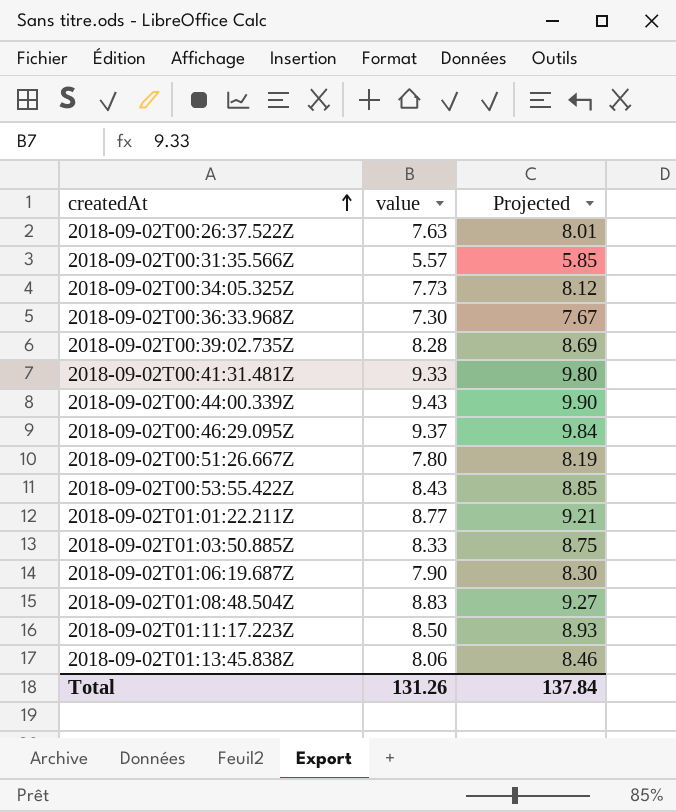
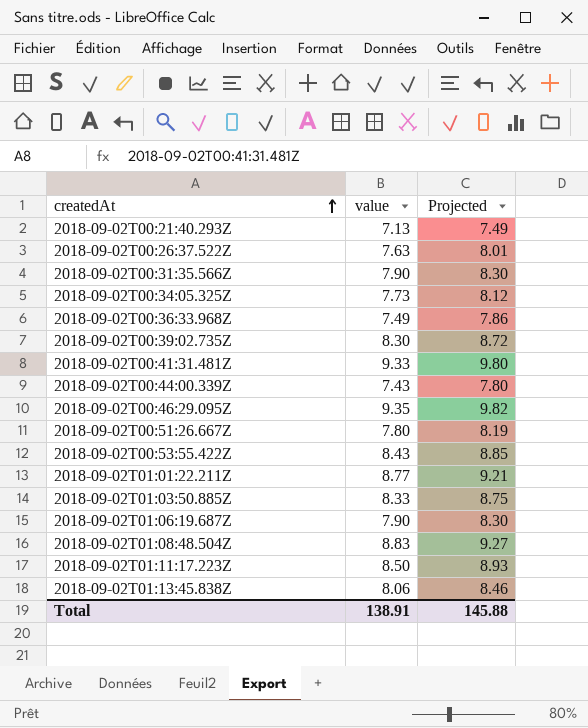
row 2018-09-02T00:21:40.293Z: none -> 7.13 | 7.49
2018-09-02T00:31:35.566Z | value: 5.57 -> 7.90
2018-09-02T00:31:35.566Z | Projected: 5.85 -> 8.30
2018-09-02T00:36:33.968Z | value: 7.30 -> 7.49
2018-09-02T00:36:33.968Z | Projected: 7.67 -> 7.86
2018-09-02T00:39:02.735Z | value: 8.28 -> 8.30
2018-09-02T00:39:02.735Z | Projected: 8.69 -> 8.72
2018-09-02T00:44:00.339Z | value: 9.43 -> 7.43
2018-09-02T00:44:00.339Z | Projected: 9.90 -> 7.80
2018-09-02T00:46:29.095Z | value: 9.37 -> 9.35
2018-09-02T00:46:29.095Z | Projected: 9.84 -> 9.82
Total | value: 131.26 -> 138.91
Total | Projected: 137.84 -> 145.88

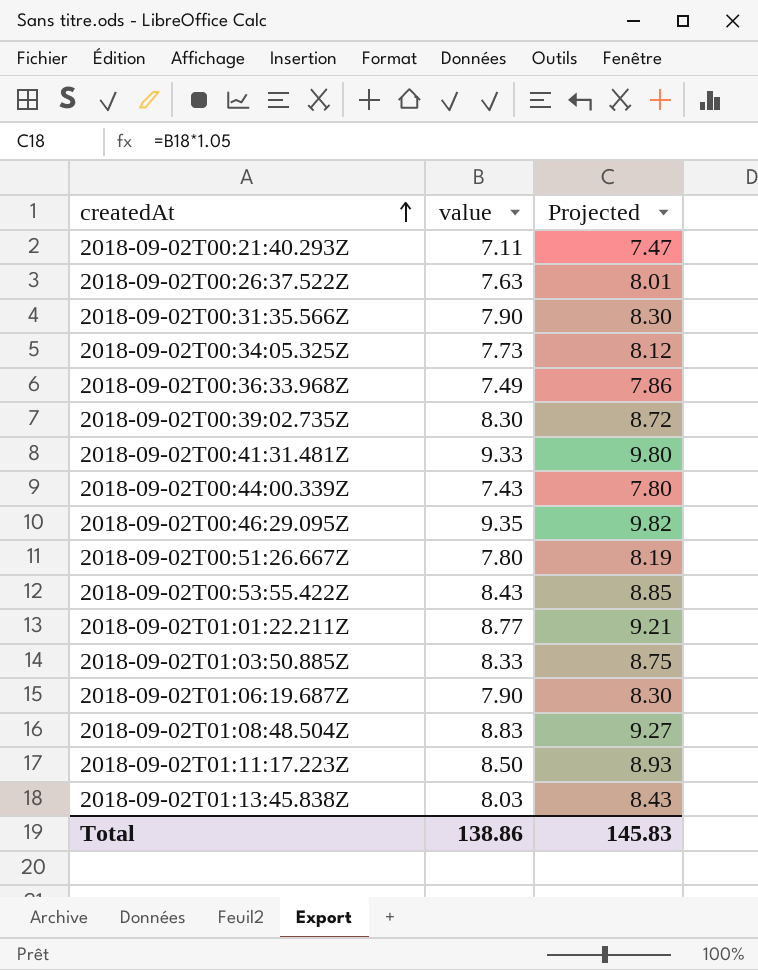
2018-09-02T00:21:40.293Z | value: 7.13 -> 7.11
2018-09-02T00:21:40.293Z | Projected: 7.49 -> 7.47
2018-09-02T01:13:45.838Z | value: 8.06 -> 8.03
2018-09-02T01:13:45.838Z | Projected: 8.46 -> 8.43
Total | value: 138.91 -> 138.86
Total | Projected: 145.88 -> 145.83

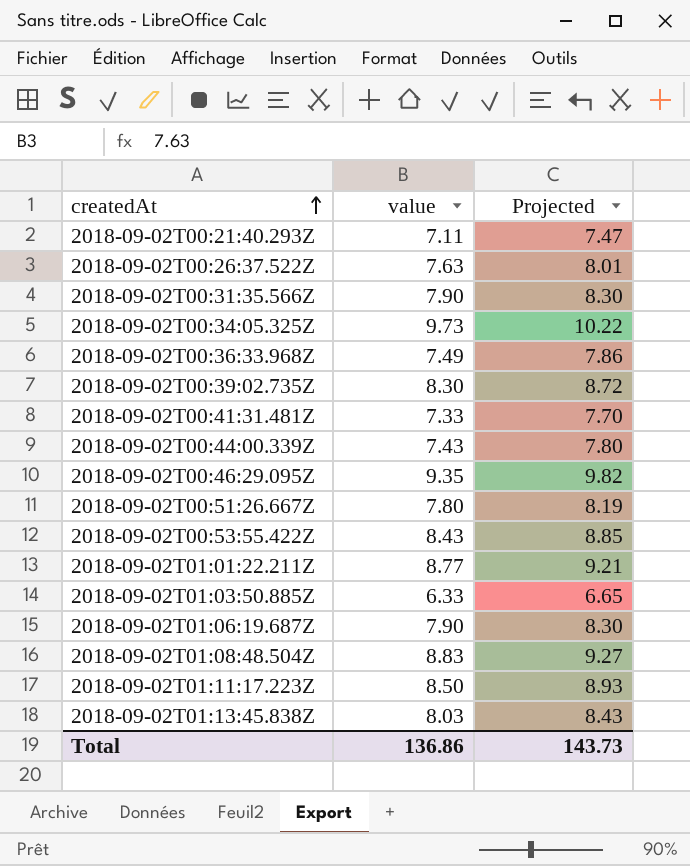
2018-09-02T00:34:05.325Z | value: 7.73 -> 9.73
2018-09-02T00:34:05.325Z | Projected: 8.12 -> 10.22
2018-09-02T00:41:31.481Z | value: 9.33 -> 7.33
2018-09-02T00:41:31.481Z | Projected: 9.80 -> 7.70
2018-09-02T01:03:50.885Z | value: 8.33 -> 6.33
2018-09-02T01:03:50.885Z | Projected: 8.75 -> 6.65
Total | value: 138.86 -> 136.86
Total | Projected: 145.83 -> 143.73

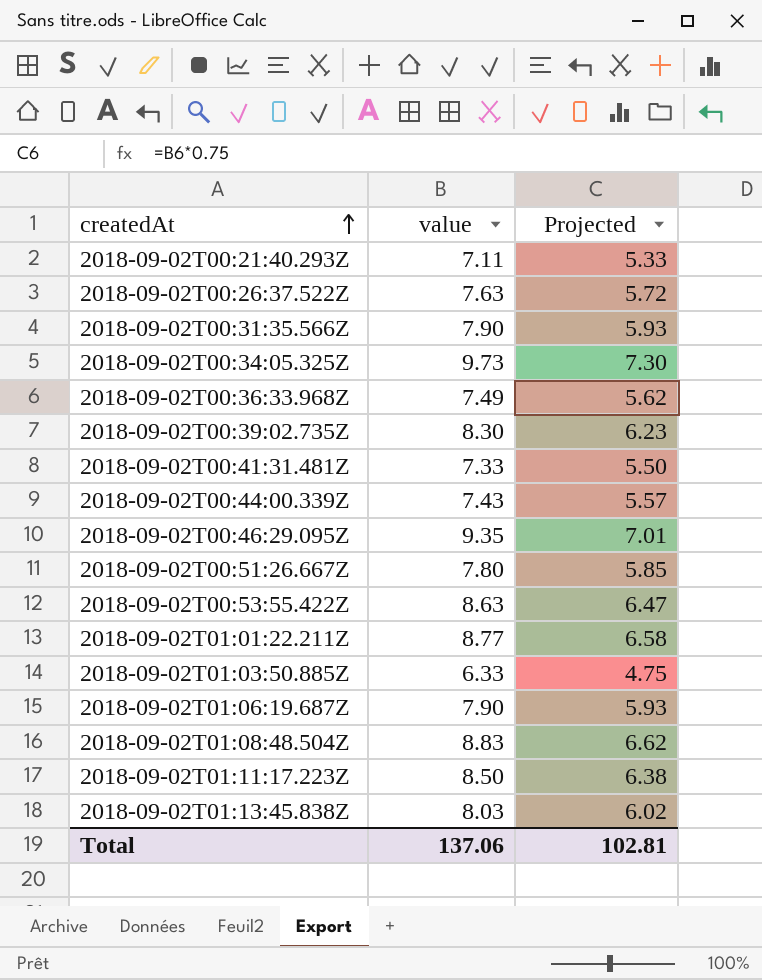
column Projected | formula: [value] * 1.05 -> [value] * 0.75
2018-09-02T00:53:55.422Z | value: 8.43 -> 8.63
Total | value: 136.86 -> 137.06
Total | Projected: 143.73 -> 102.81

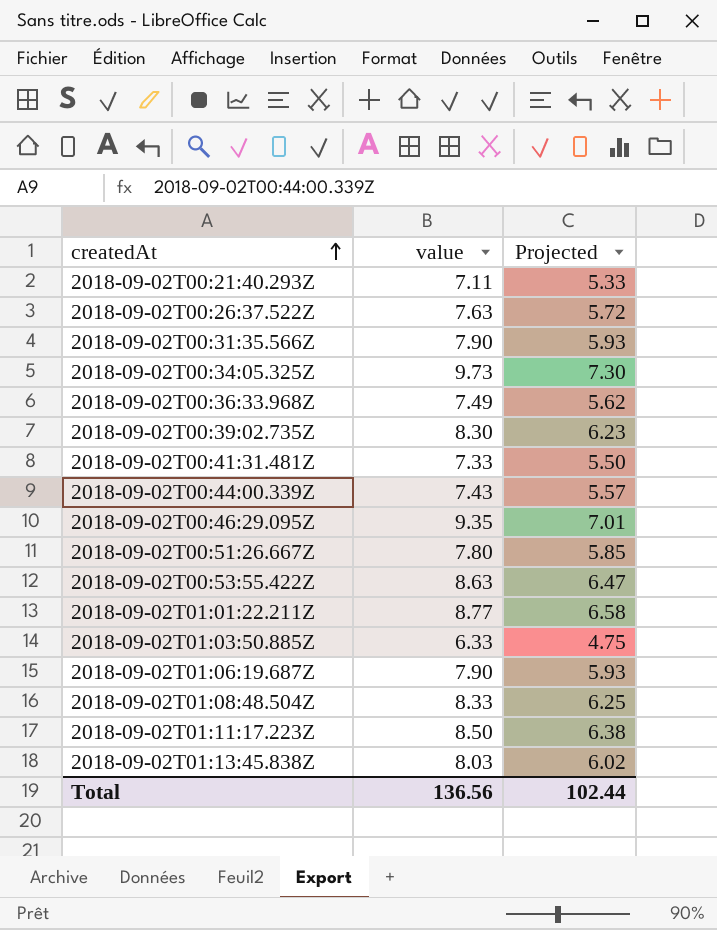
2018-09-02T01:08:48.504Z | value: 8.83 -> 8.33
2018-09-02T01:08:48.504Z | Projected: 6.62 -> 6.25
Total | value: 137.06 -> 136.56
Total | Projected: 102.81 -> 102.44

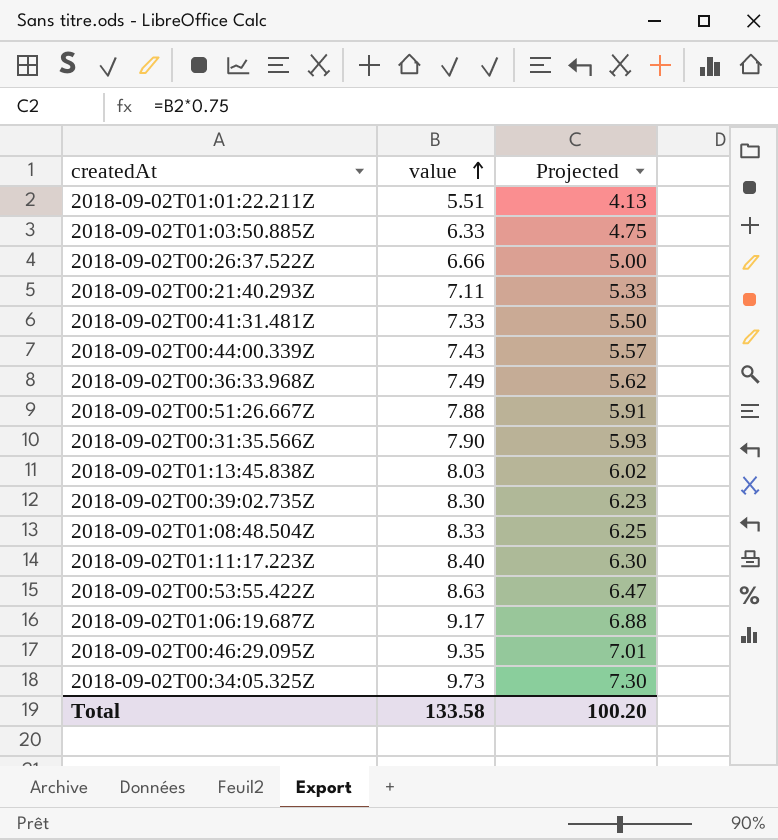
row order: createdAt ascending -> value ascending
2018-09-02T01:01:22.211Z | value: 8.77 -> 5.51
2018-09-02T01:01:22.211Z | Projected: 6.58 -> 4.13
2018-09-02T00:26:37.522Z | value: 7.63 -> 6.66
2018-09-02T00:26:37.522Z | Projected: 5.72 -> 5.00
2018-09-02T00:51:26.667Z | value: 7.80 -> 7.88
2018-09-02T00:51:26.667Z | Projected: 5.85 -> 5.91
2018-09-02T01:11:17.223Z | value: 8.50 -> 8.40
2018-09-02T01:11:17.223Z | Projected: 6.38 -> 6.30
2018-09-02T01:06:19.687Z | value: 7.90 -> 9.17
2018-09-02T01:06:19.687Z | Projected: 5.93 -> 6.88
Total | value: 136.56 -> 133.58
Total | Projected: 102.44 -> 100.20

